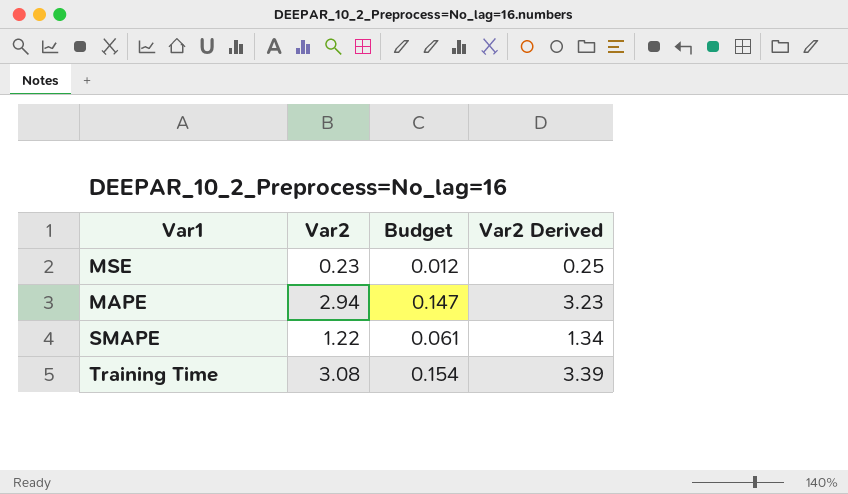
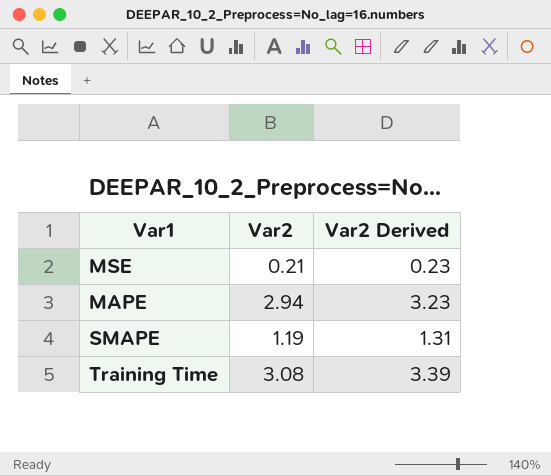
column Budget | formula: [Var2] * 0.05 -> none
MSE | Var2: 0.23 -> 0.21
MSE | Var2 Derived: 0.25 -> 0.23
SMAPE | Var2: 1.22 -> 1.19
SMAPE | Var2 Derived: 1.34 -> 1.31

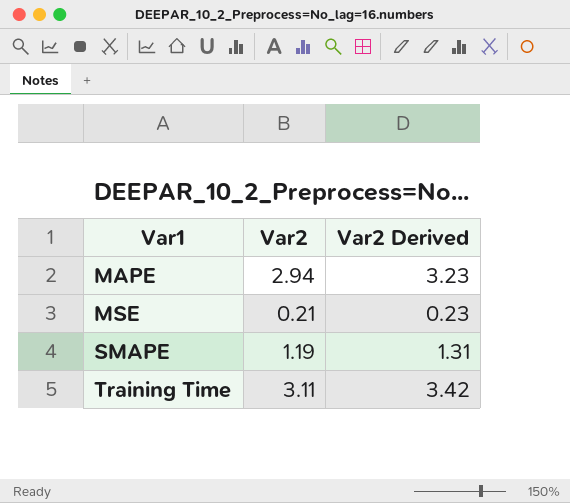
row order: none -> Var1 ascending
Training Time | Var2: 3.08 -> 3.11
Training Time | Var2 Derived: 3.39 -> 3.42

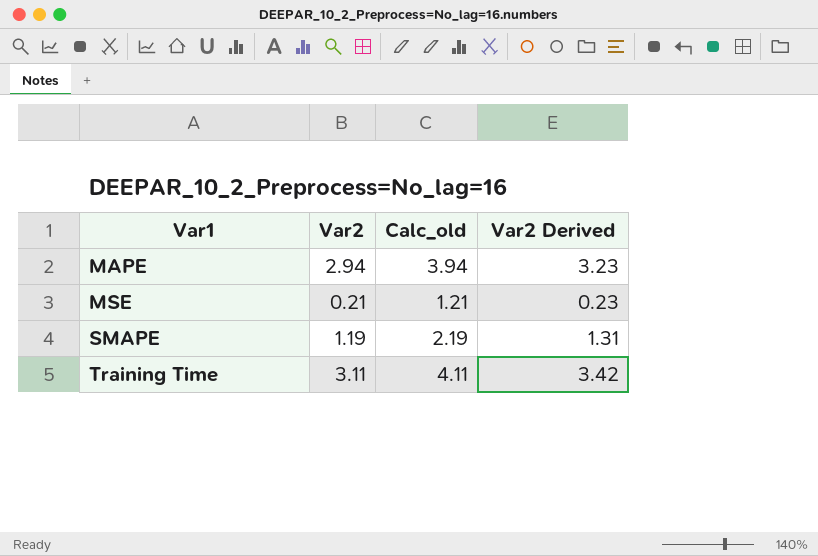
column Calc_old | formula: none -> [Var2] + 1

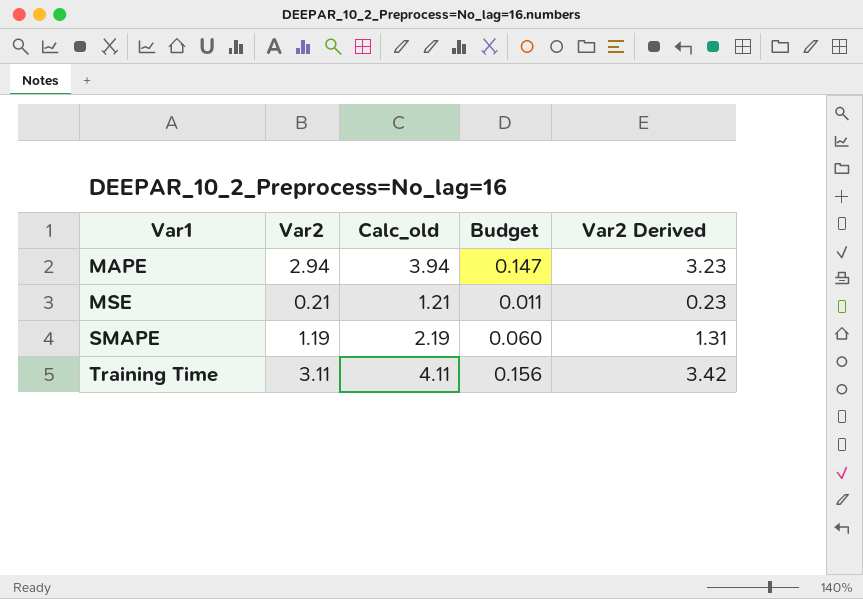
column Budget | formula: none -> [Var2] * 0.05

